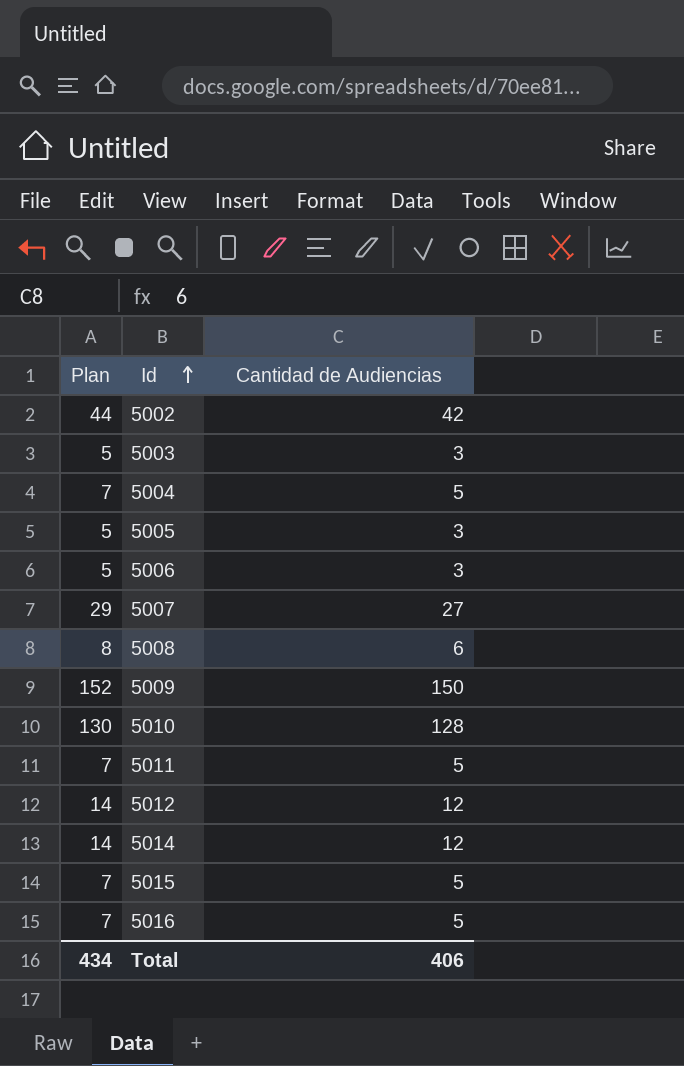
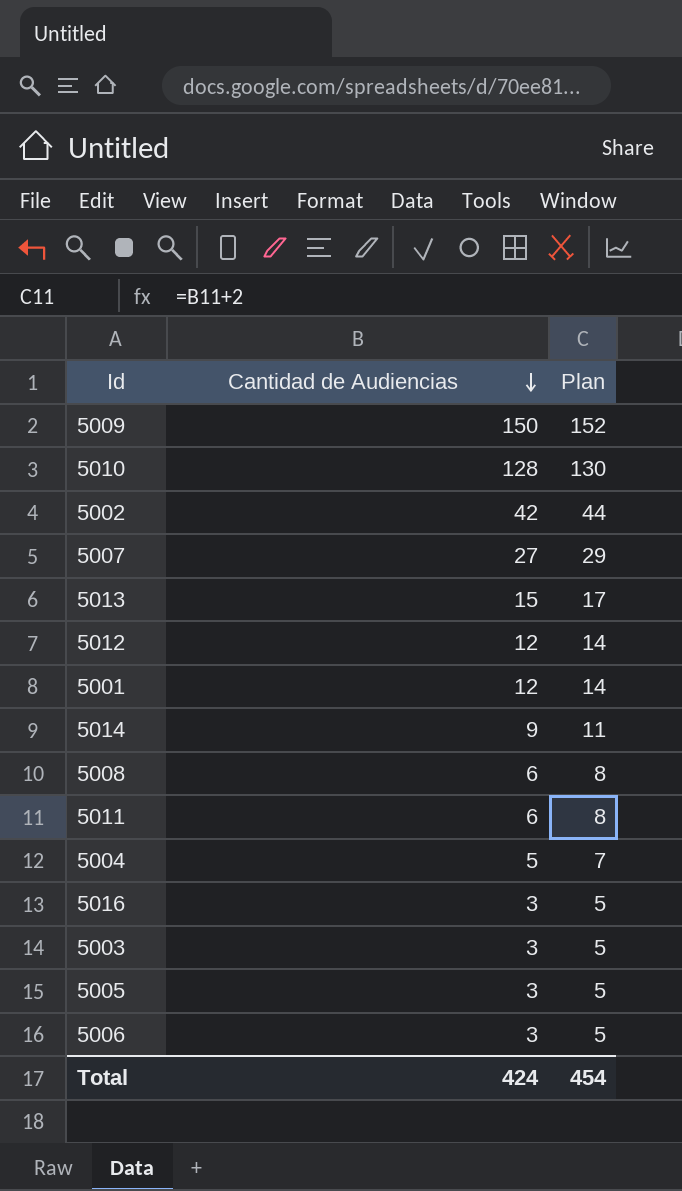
row order: Id ascending -> Cantidad de Audiencias descending
column Plan | position: 1 -> 3
row 5015: 7 | 5 -> none
row 5013: none -> 15 | 17
row 5001: none -> 12 | 14
5014 | Cantidad de Audiencias: 12 -> 9
5014 | Plan: 14 -> 11
5011 | Cantidad de Audiencias: 5 -> 6
5011 | Plan: 7 -> 8
5016 | Cantidad de Audiencias: 5 -> 3
5016 | Plan: 7 -> 5
Total | Cantidad de Audiencias: 406 -> 424
Total | Plan: 434 -> 454

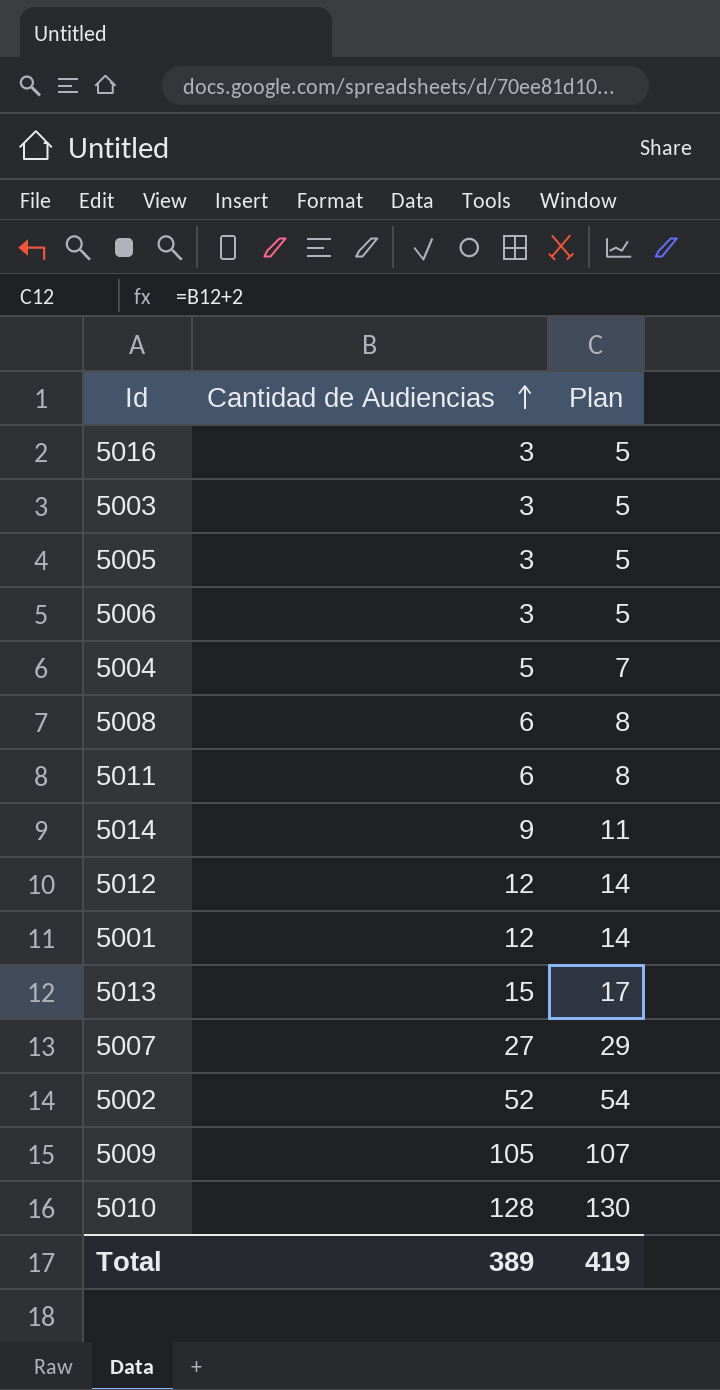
row order: Cantidad de Audiencias descending -> Cantidad de Audiencias ascending
5002 | Cantidad de Audiencias: 42 -> 52
5002 | Plan: 44 -> 54
5009 | Cantidad de Audiencias: 150 -> 105
5009 | Plan: 152 -> 107
Total | Cantidad de Audiencias: 424 -> 389
Total | Plan: 454 -> 419

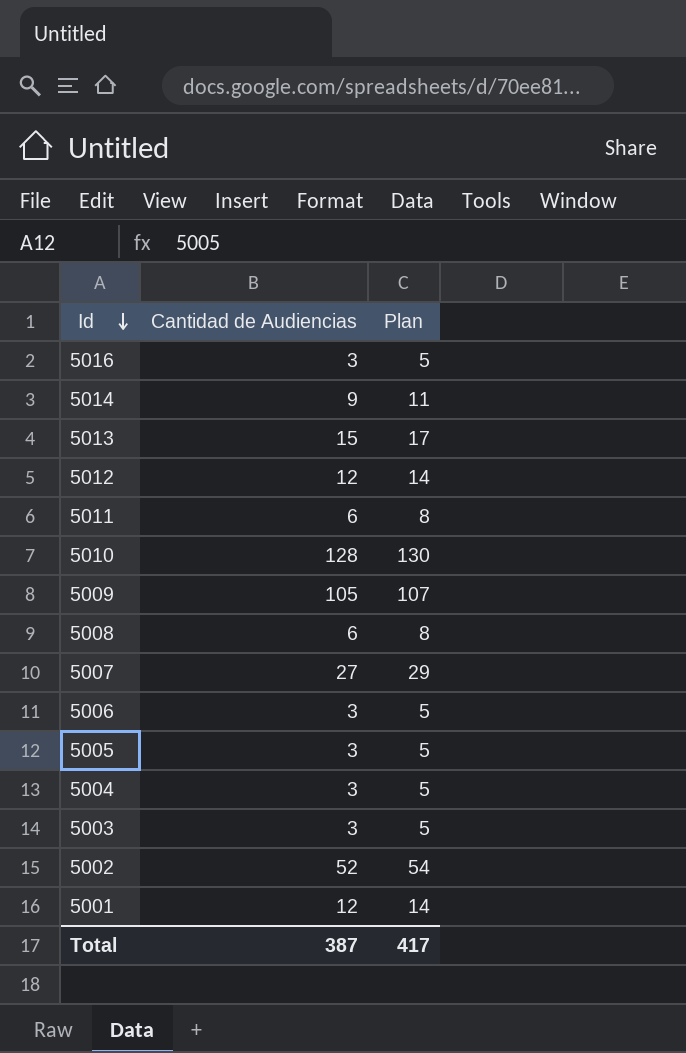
row order: Cantidad de Audiencias ascending -> Id descending
5004 | Cantidad de Audiencias: 5 -> 3
5004 | Plan: 7 -> 5
Total | Cantidad de Audiencias: 389 -> 387
Total | Plan: 419 -> 417

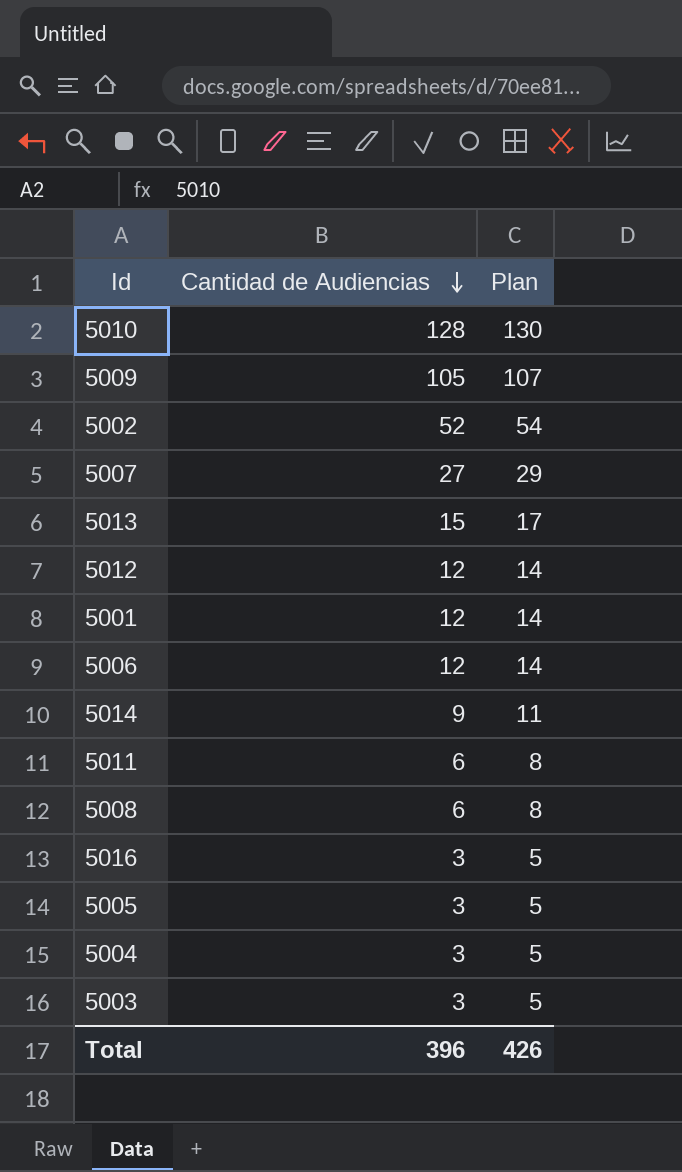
row order: Id descending -> Cantidad de Audiencias descending
5006 | Cantidad de Audiencias: 3 -> 12
5006 | Plan: 5 -> 14
Total | Cantidad de Audiencias: 387 -> 396
Total | Plan: 417 -> 426

